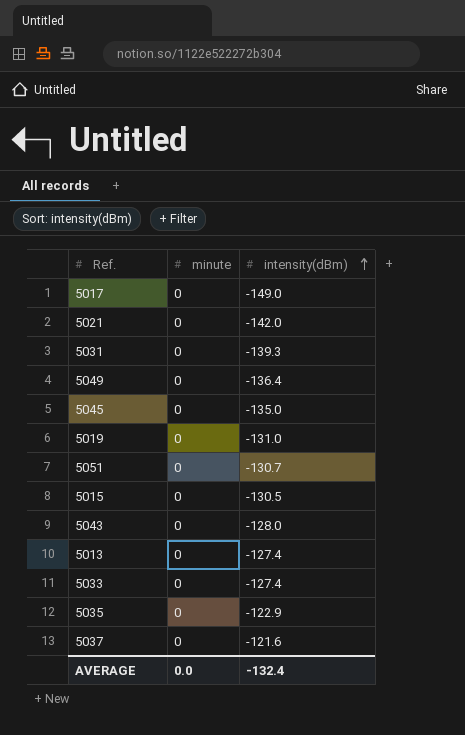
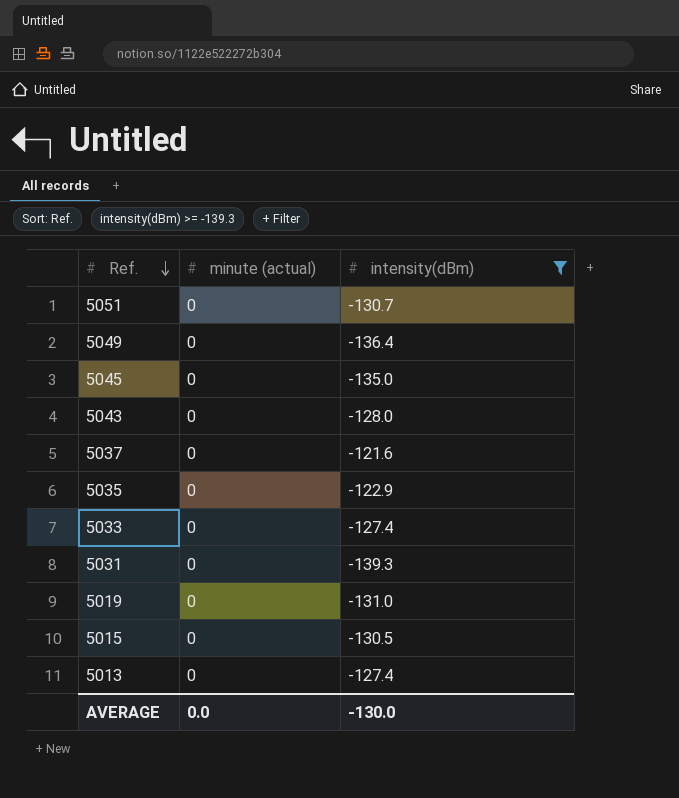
filter: none -> intensity(dBm) >= -139.3
row order: intensity(dBm) ascending -> Ref. descending
column name: minute -> minute (actual)
AVERAGE | intensity(dBm): -132.4 -> -130.0

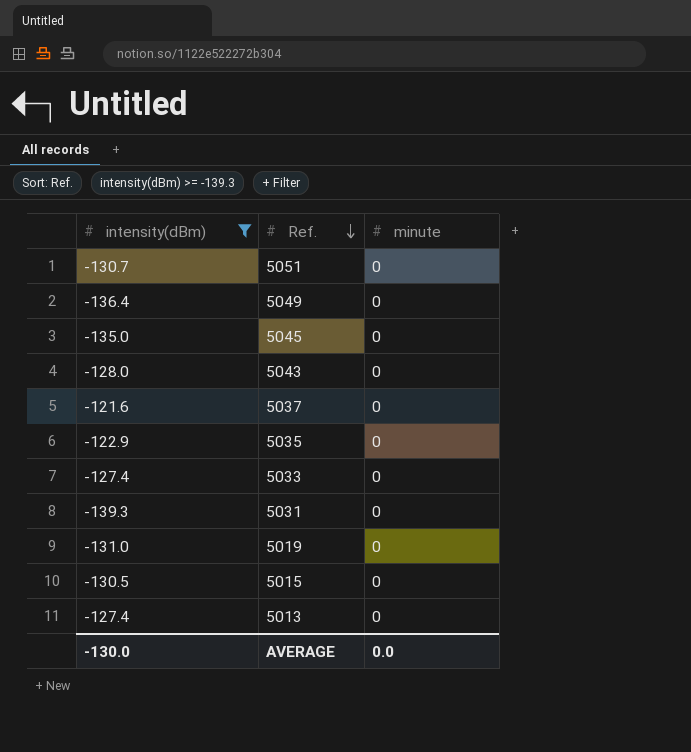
column intensity(dBm) | position: 3 -> 1
column name: minute (actual) -> minute

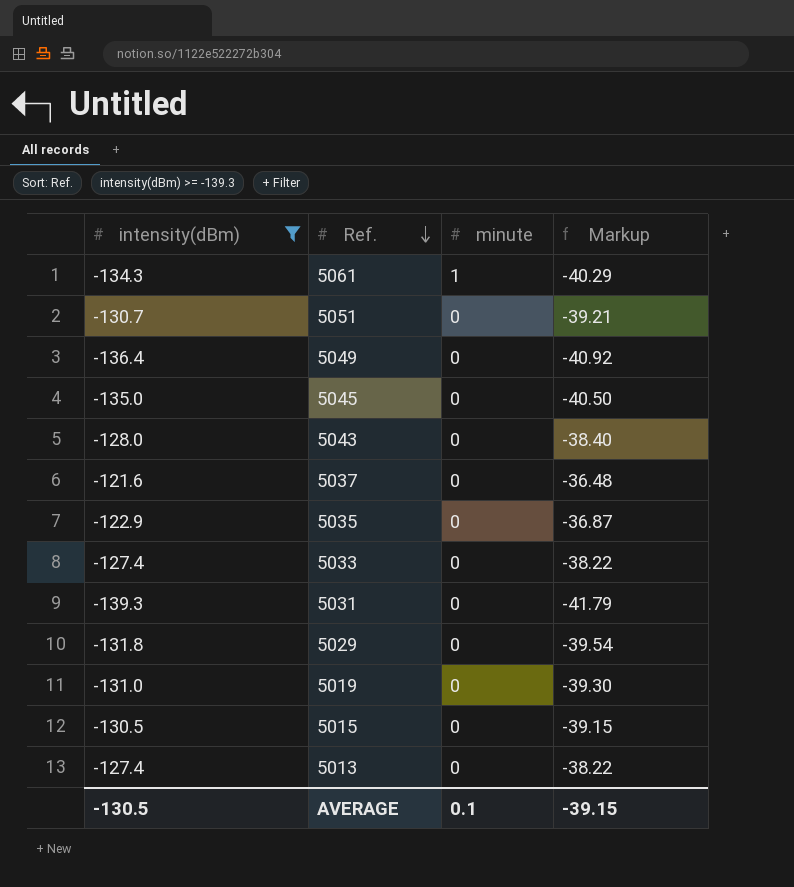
column Markup | formula: none -> [intensity(dBm)] * 0.3
row 5061: none -> -134.3 | 1 | -40.29
row 5029: none -> -131.8 | 0 | -39.54
AVERAGE | intensity(dBm): -130.0 -> -130.5
AVERAGE | minute: 0.0 -> 0.1

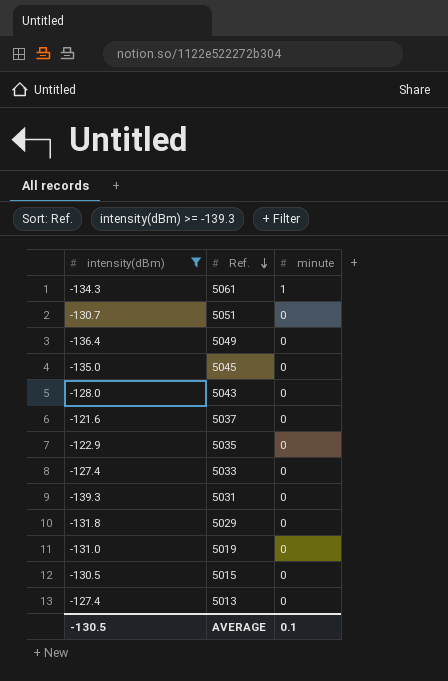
column Markup | formula: [intensity(dBm)] * 0.3 -> none

